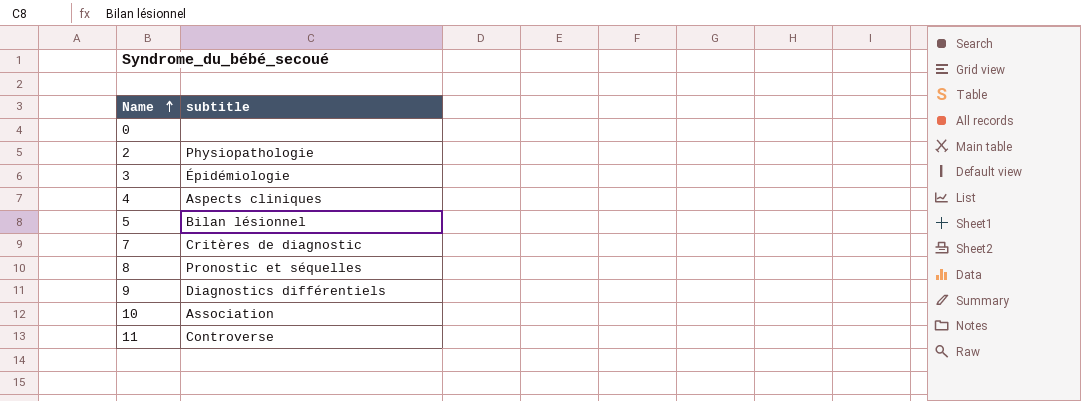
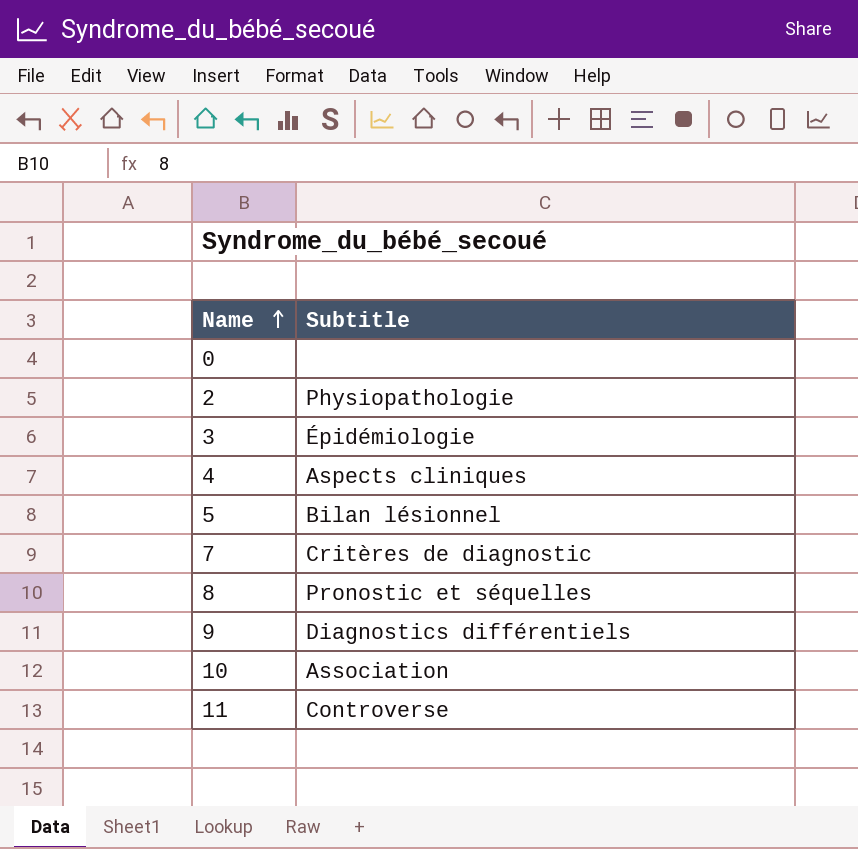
column name: subtitle -> Subtitle

